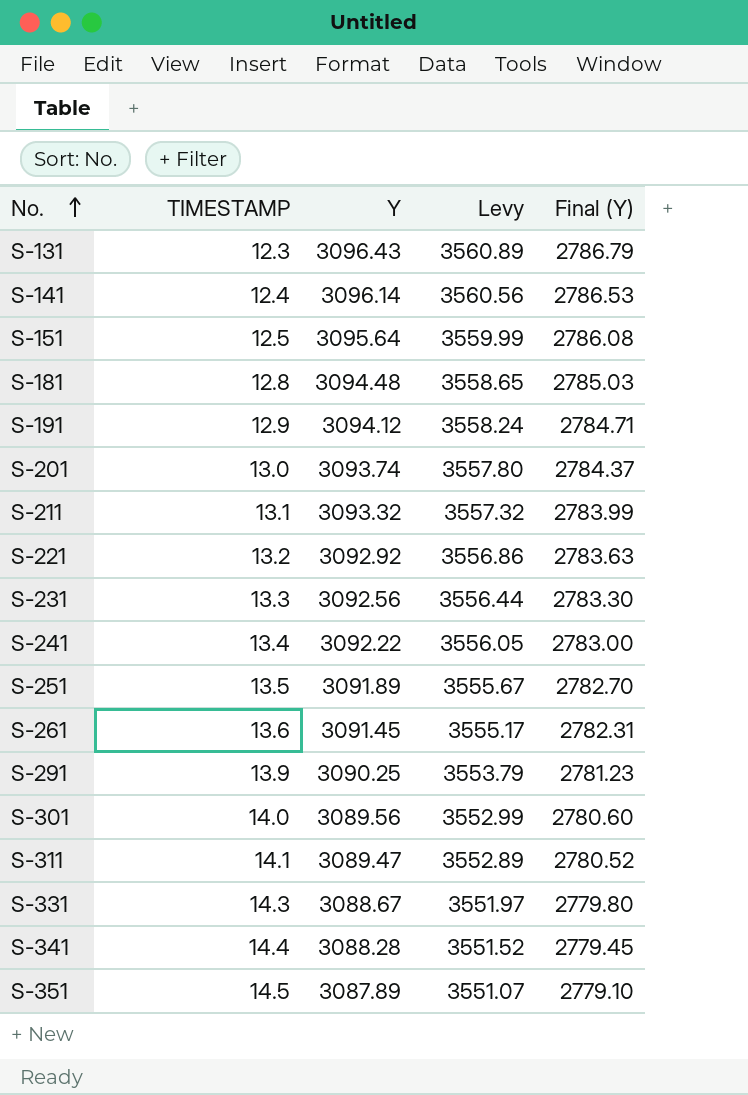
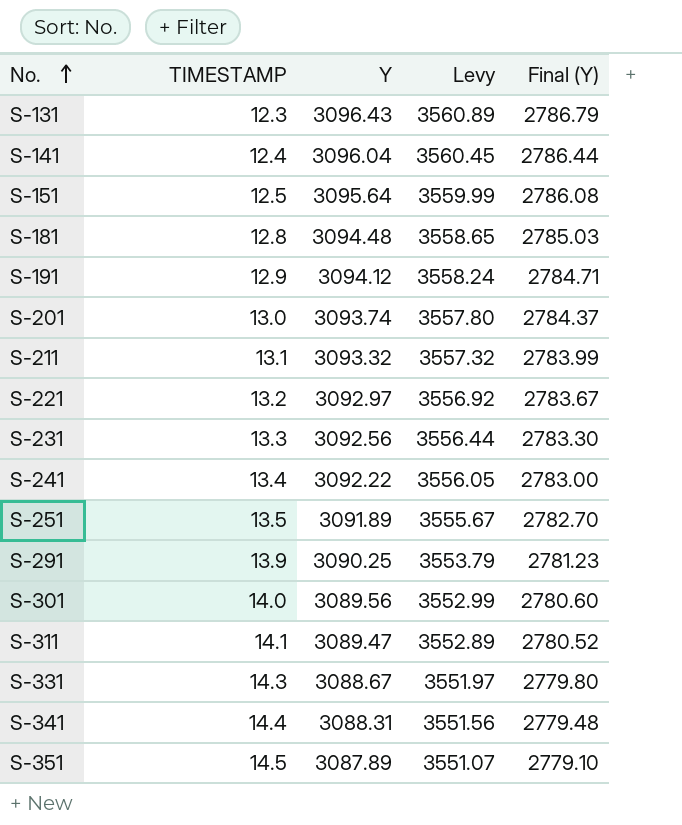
row S-261: 13.6 | 3091.45 | 3555.17 | 2782.31 -> none
S-141 | Y: 3096.14 -> 3096.04
S-141 | Levy: 3560.56 -> 3560.45
S-141 | Final (Y): 2786.53 -> 2786.44
S-221 | Y: 3092.92 -> 3092.97
S-221 | Levy: 3556.86 -> 3556.92
S-221 | Final (Y): 2783.63 -> 2783.67
S-341 | Y: 3088.28 -> 3088.31
S-341 | Levy: 3551.52 -> 3551.56
S-341 | Final (Y): 2779.45 -> 2779.48

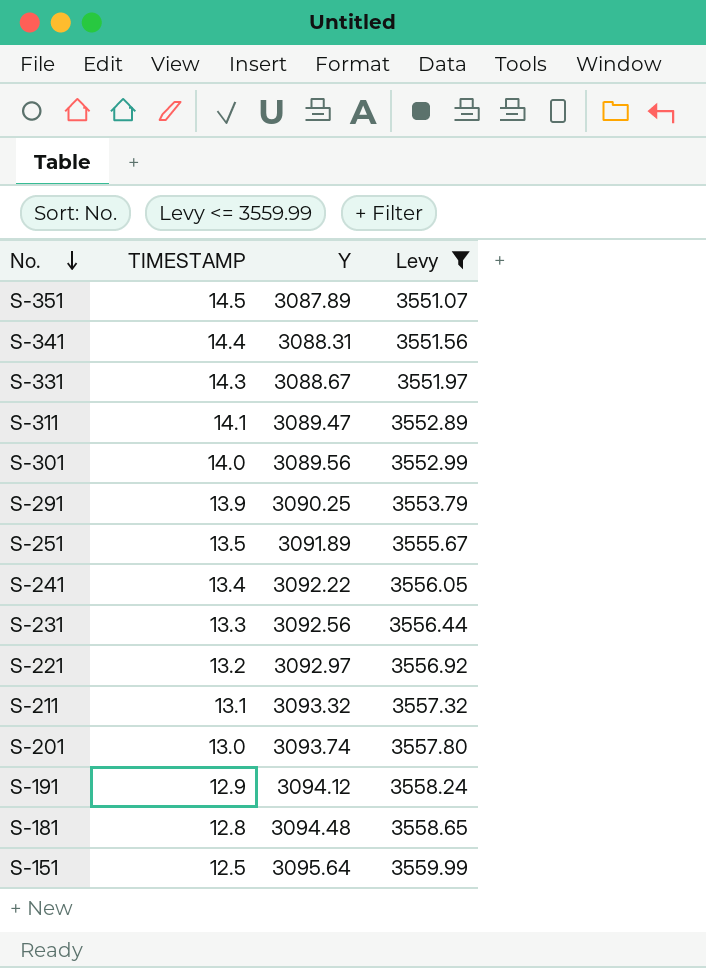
filter: none -> Levy <= 3559.99
row order: No. ascending -> No. descending
column Final (Y) | formula: [Y] * 0.9 -> none

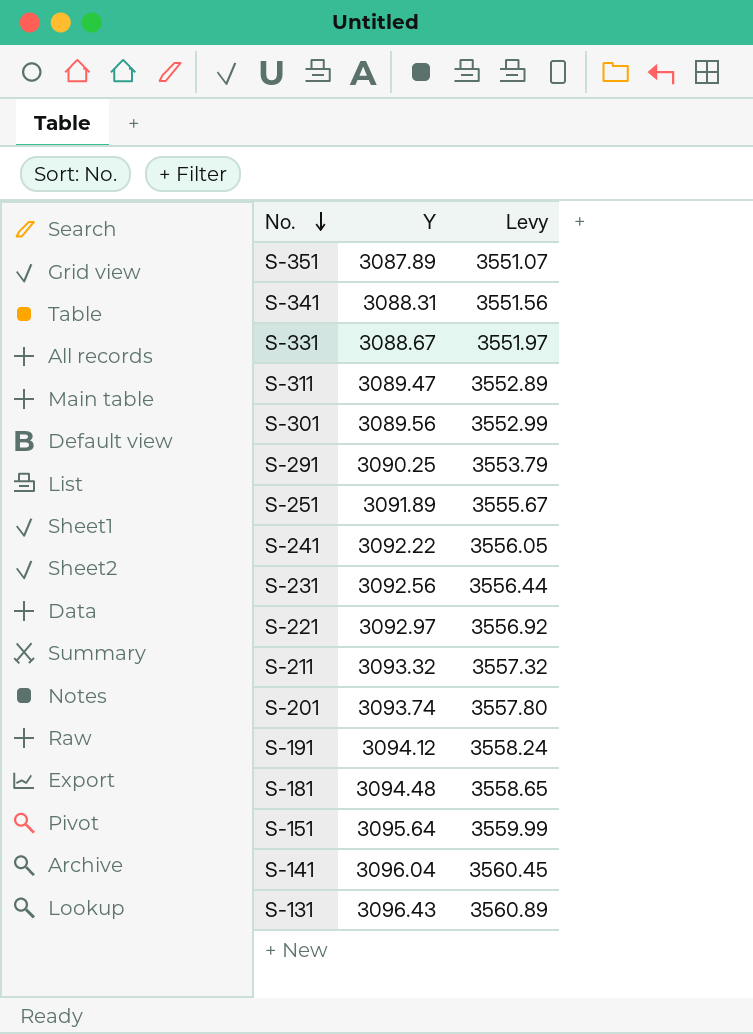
filter: Levy <= 3559.99 -> none
column TIMESTAMP | position: 2 -> none

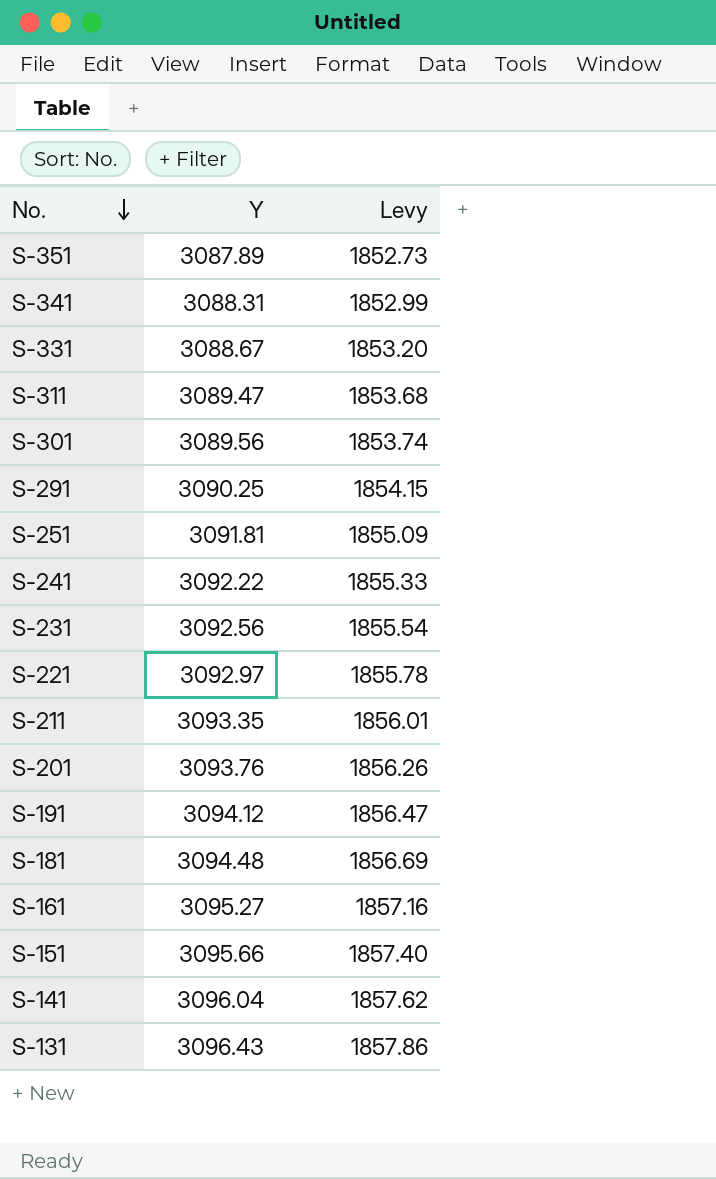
column Levy | formula: [Y] * 1.15 -> [Y] * 0.6
S-251 | Y: 3091.89 -> 3091.81
S-211 | Y: 3093.32 -> 3093.35
S-201 | Y: 3093.74 -> 3093.76
row S-161: none -> 3095.27 | 1857.16
S-151 | Y: 3095.64 -> 3095.66

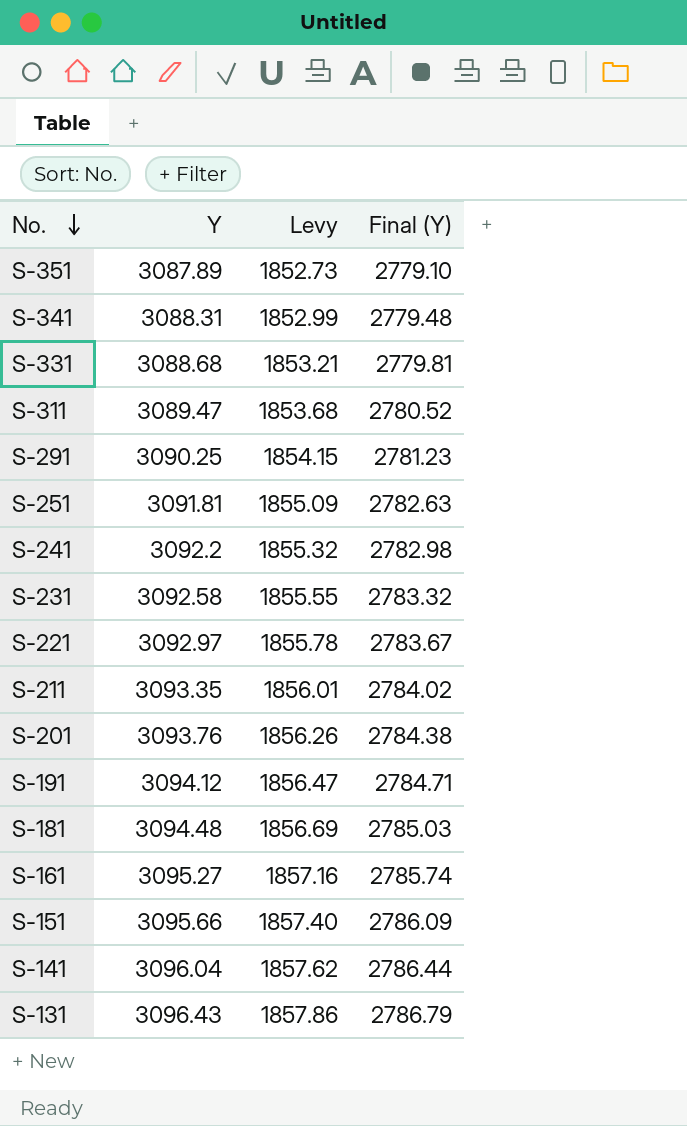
column Final (Y) | formula: none -> [Y] * 0.9
row S-301: 3089.56 | 1853.74 -> none
S-331 | Y: 3088.67 -> 3088.68
S-331 | Levy: 1853.20 -> 1853.21
S-241 | Y: 3092.22 -> 3092.2
S-241 | Levy: 1855.33 -> 1855.32
S-231 | Y: 3092.56 -> 3092.58
S-231 | Levy: 1855.54 -> 1855.55

